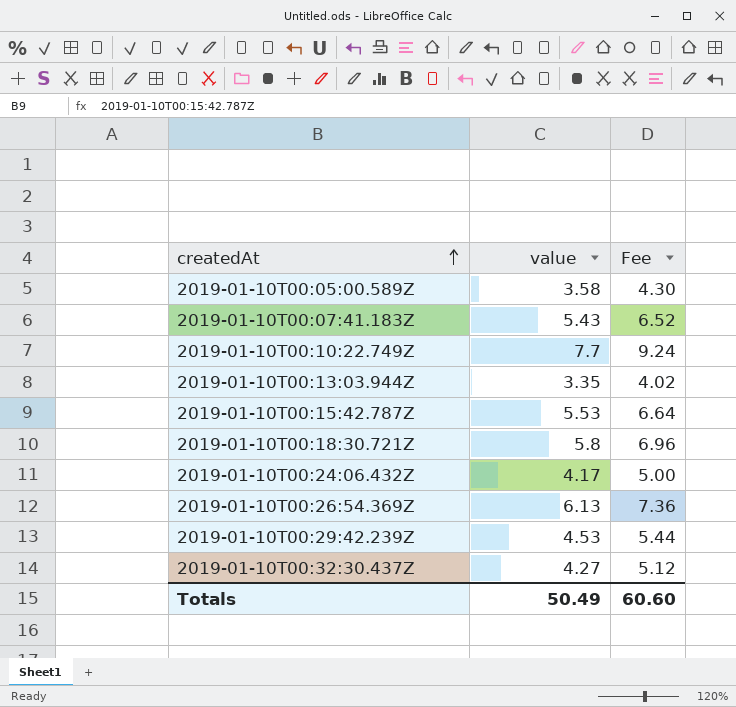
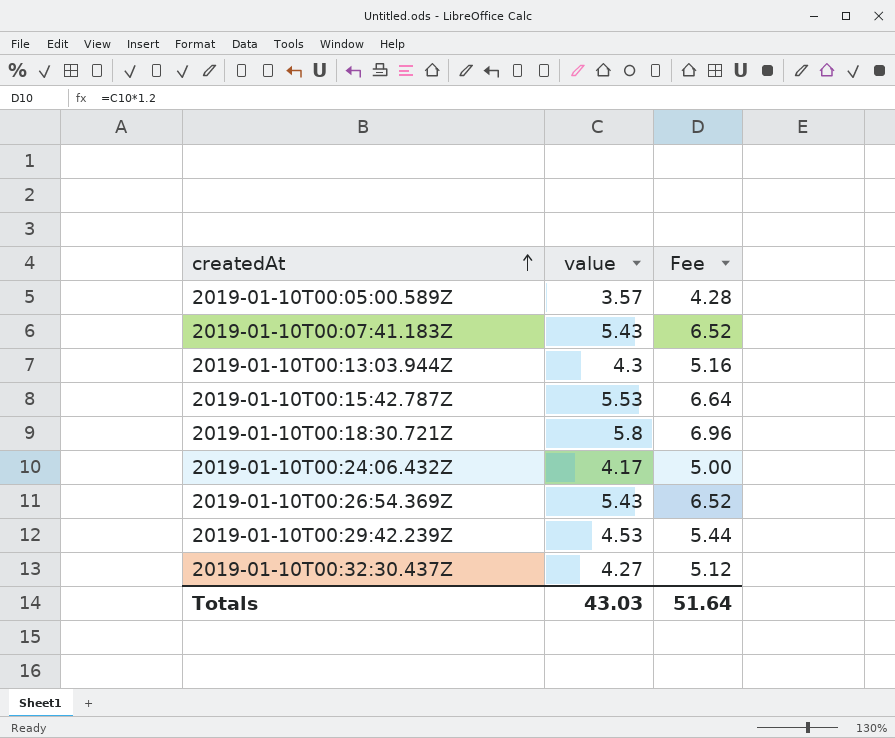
row 2019-01-10T00:10:22.749Z: 7.7 | 9.24 -> none
2019-01-10T00:05:00.589Z | value: 3.58 -> 3.57
2019-01-10T00:05:00.589Z | Fee: 4.30 -> 4.28
2019-01-10T00:13:03.944Z | value: 3.35 -> 4.3
2019-01-10T00:13:03.944Z | Fee: 4.02 -> 5.16
2019-01-10T00:26:54.369Z | value: 6.13 -> 5.43
2019-01-10T00:26:54.369Z | Fee: 7.36 -> 6.52
Totals | value: 50.49 -> 43.03
Totals | Fee: 60.60 -> 51.64

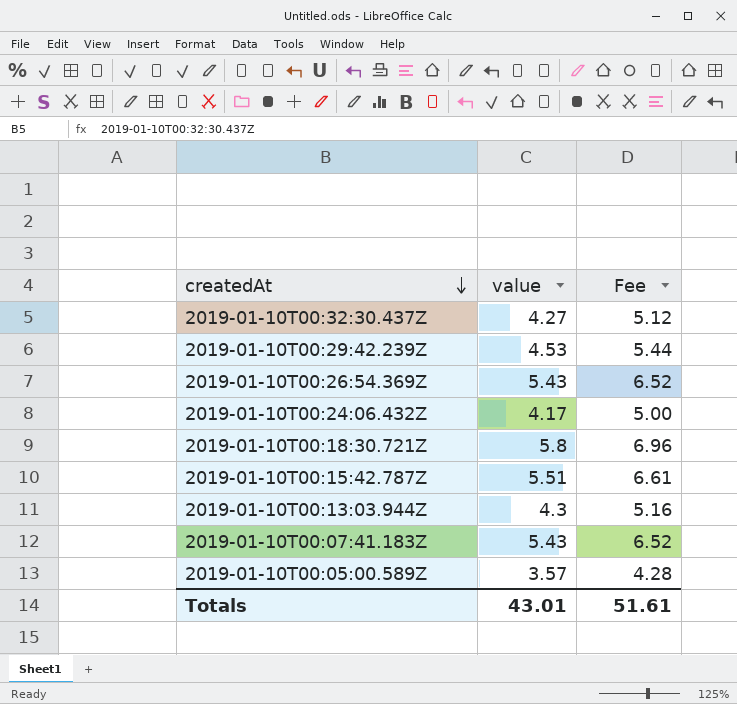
row order: createdAt ascending -> createdAt descending
2019-01-10T00:15:42.787Z | value: 5.53 -> 5.51
2019-01-10T00:15:42.787Z | Fee: 6.64 -> 6.61
Totals | value: 43.03 -> 43.01
Totals | Fee: 51.64 -> 51.61

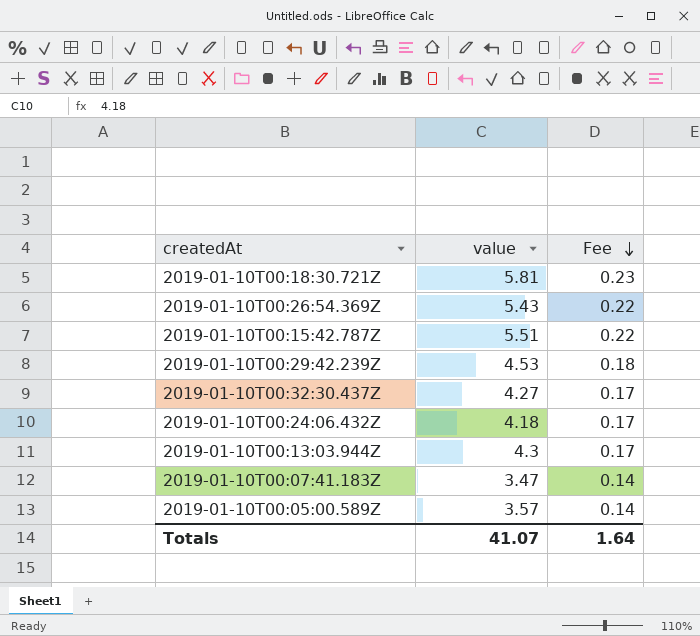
row order: createdAt descending -> Fee descending
column Fee | formula: [value] * 1.2 -> [value] * 0.04
2019-01-10T00:18:30.721Z | value: 5.8 -> 5.81
2019-01-10T00:24:06.432Z | value: 4.17 -> 4.18
2019-01-10T00:07:41.183Z | value: 5.43 -> 3.47
Totals | value: 43.01 -> 41.07
Totals | Fee: 51.61 -> 1.64

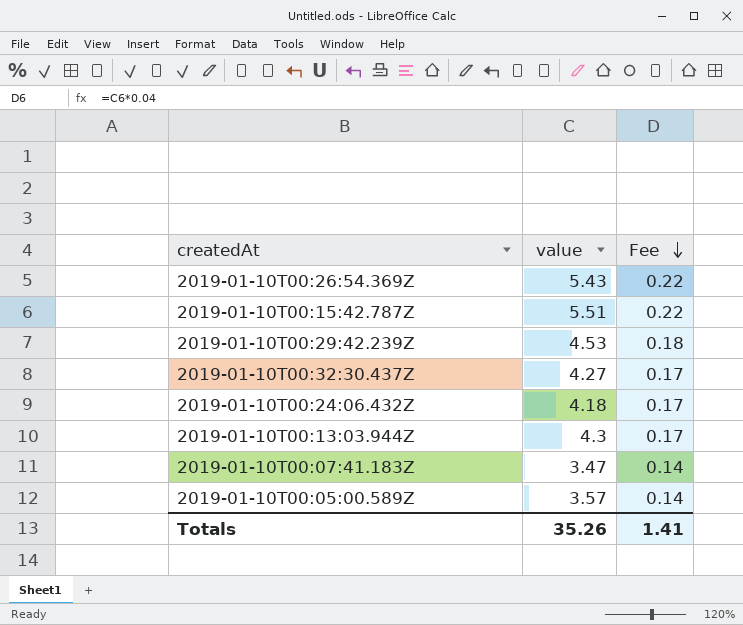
row 2019-01-10T00:18:30.721Z: 5.81 | 0.23 -> none
Totals | value: 41.07 -> 35.26
Totals | Fee: 1.64 -> 1.41

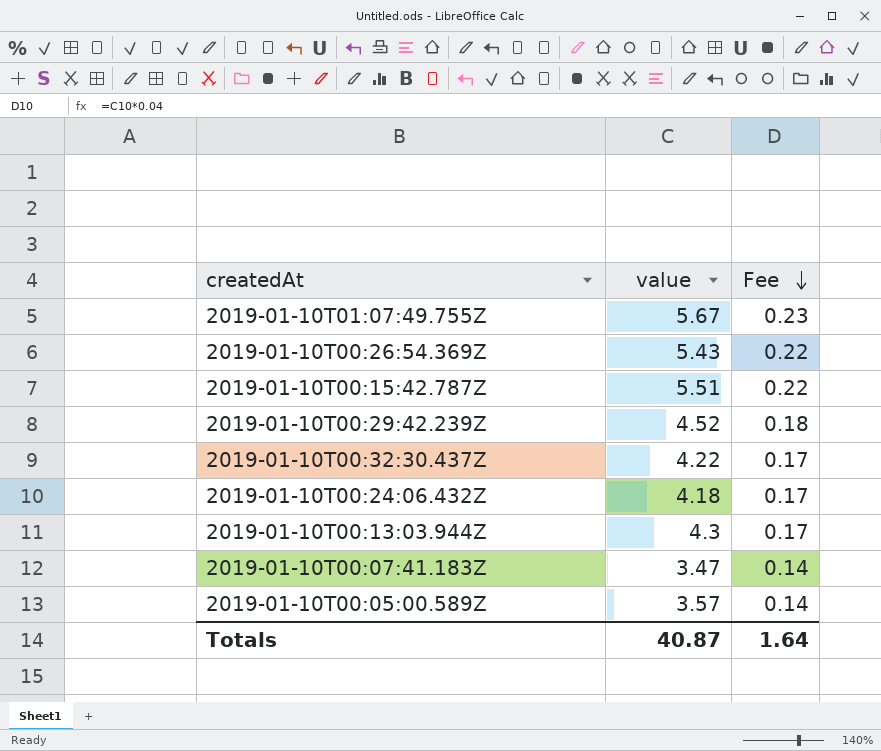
row 2019-01-10T01:07:49.755Z: none -> 5.67 | 0.23
2019-01-10T00:29:42.239Z | value: 4.53 -> 4.52
2019-01-10T00:32:30.437Z | value: 4.27 -> 4.22
Totals | value: 35.26 -> 40.87
Totals | Fee: 1.41 -> 1.64

